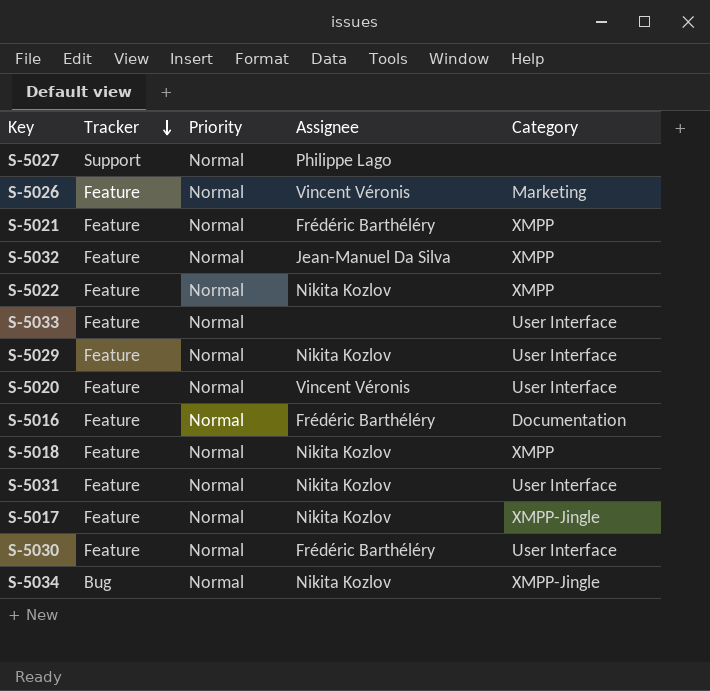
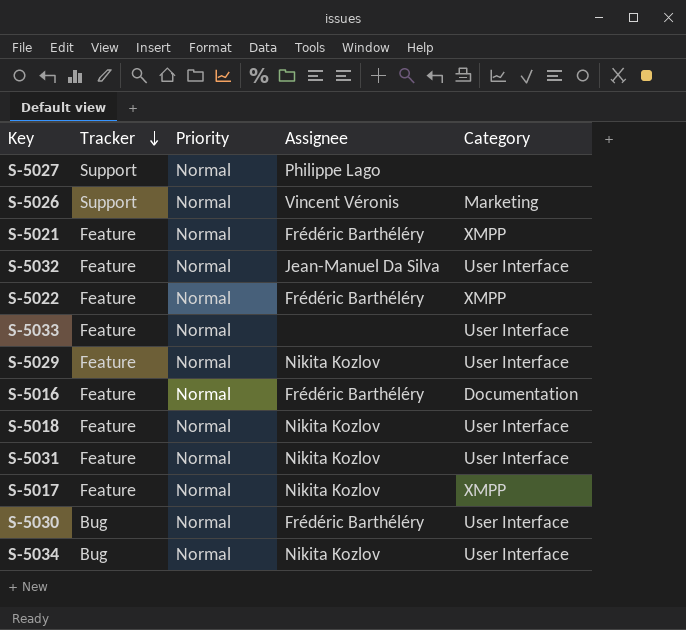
row S-5020: Feature | Normal | Vincent Véronis | User Interface -> none
S-5026 | Tracker: Feature -> Support
S-5032 | Category: XMPP -> User Interface
S-5022 | Assignee: Nikita Kozlov -> Frédéric Barthéléry
S-5018 | Category: XMPP -> User Interface
S-5017 | Category: XMPP-Jingle -> XMPP
S-5030 | Tracker: Feature -> Bug
S-5034 | Category: XMPP-Jingle -> User Interface

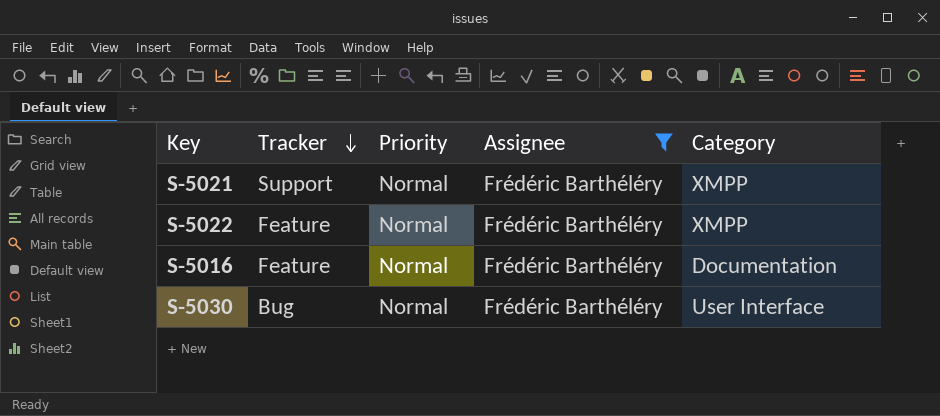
filter: none -> Assignee = Frédéric Barthéléry
S-5021 | Tracker: Feature -> Support

